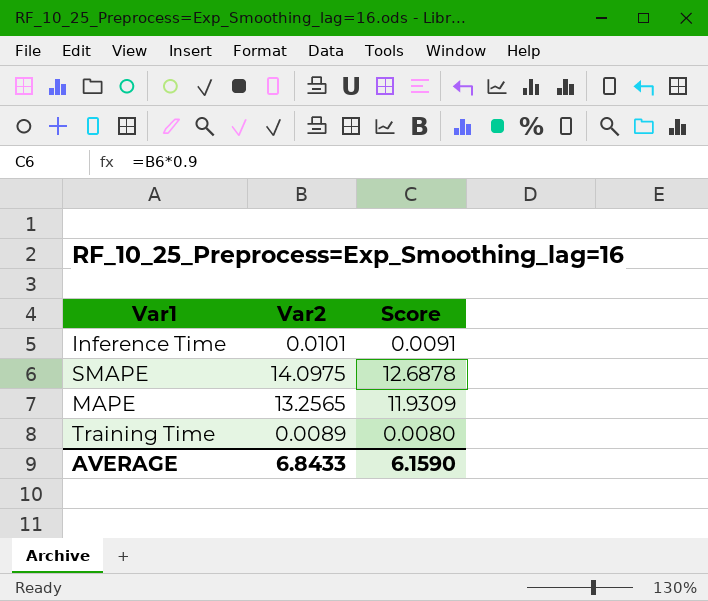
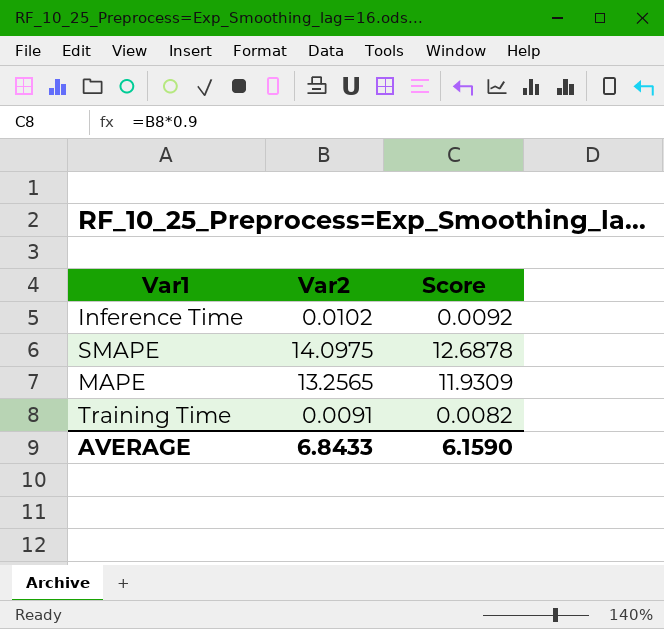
Inference Time | Var2: 0.0101 -> 0.0102
Inference Time | Score: 0.0091 -> 0.0092
Training Time | Var2: 0.0089 -> 0.0091
Training Time | Score: 0.0080 -> 0.0082

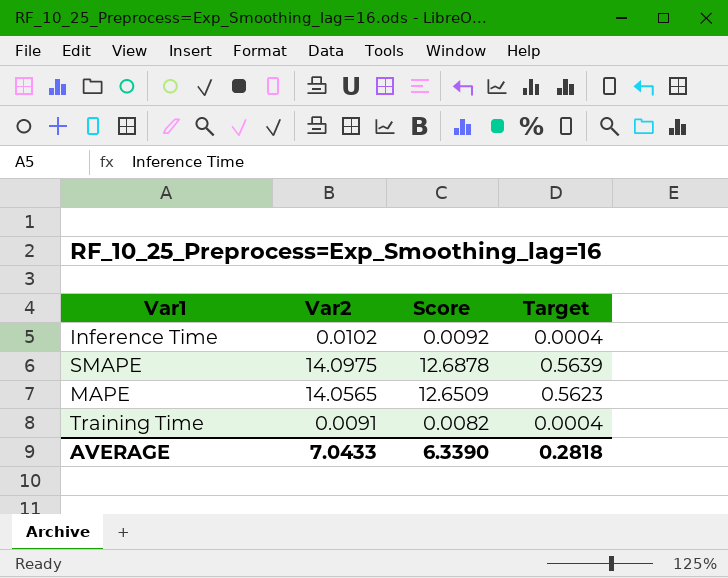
column Target | formula: none -> [Var2] * 0.04
MAPE | Var2: 13.2565 -> 14.0565
MAPE | Score: 11.9309 -> 12.6509
AVERAGE | Var2: 6.8433 -> 7.0433
AVERAGE | Score: 6.1590 -> 6.3390

